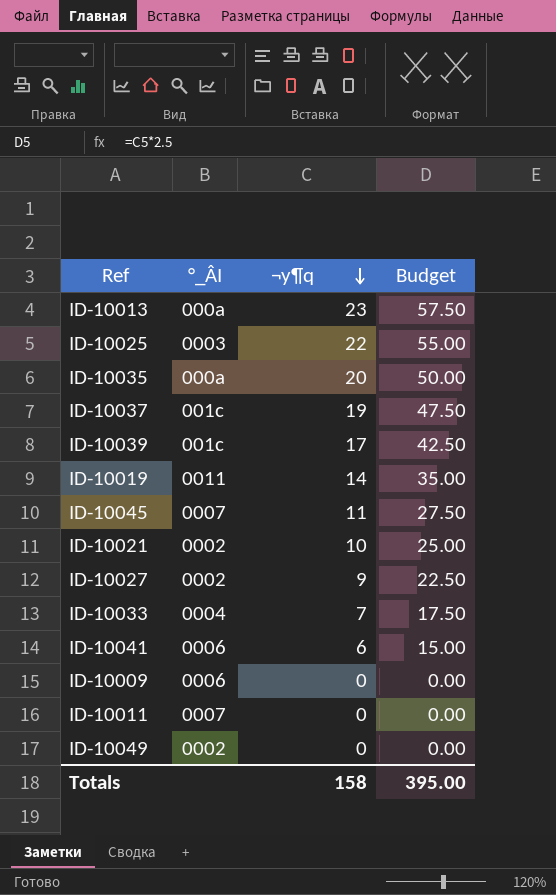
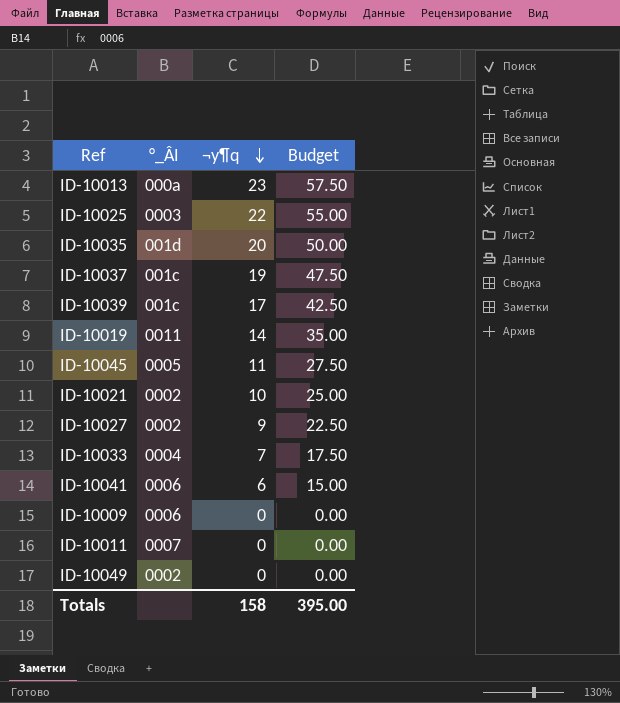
ID-10035 | °_ÂI: 000a -> 001d
ID-10045 | °_ÂI: 0007 -> 0005

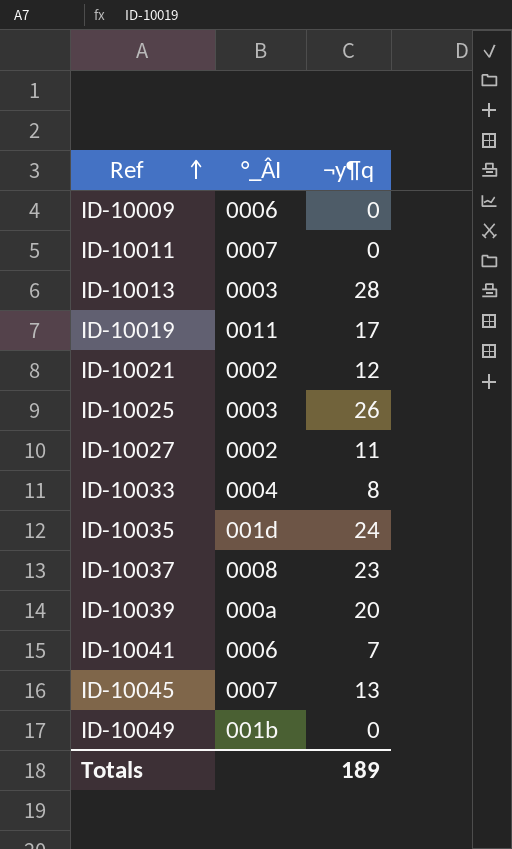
row order: ¬y¶q descending -> Ref ascending
column Budget | formula: [¬y¶q] * 2.5 -> none
ID-10013 | °_ÂI: 000a -> 0003
ID-10013 | ¬y¶q: 23 -> 28
ID-10019 | ¬y¶q: 14 -> 17
ID-10021 | ¬y¶q: 10 -> 12
ID-10025 | ¬y¶q: 22 -> 26
ID-10027 | ¬y¶q: 9 -> 11
ID-10033 | ¬y¶q: 7 -> 8
ID-10035 | ¬y¶q: 20 -> 24
ID-10037 | °_ÂI: 001c -> 0008
ID-10037 | ¬y¶q: 19 -> 23
ID-10039 | °_ÂI: 001c -> 000a
ID-10039 | ¬y¶q: 17 -> 20
ID-10041 | ¬y¶q: 6 -> 7
ID-10045 | °_ÂI: 0005 -> 0007
ID-10045 | ¬y¶q: 11 -> 13
ID-10049 | °_ÂI: 0002 -> 001b
Totals | ¬y¶q: 158 -> 189

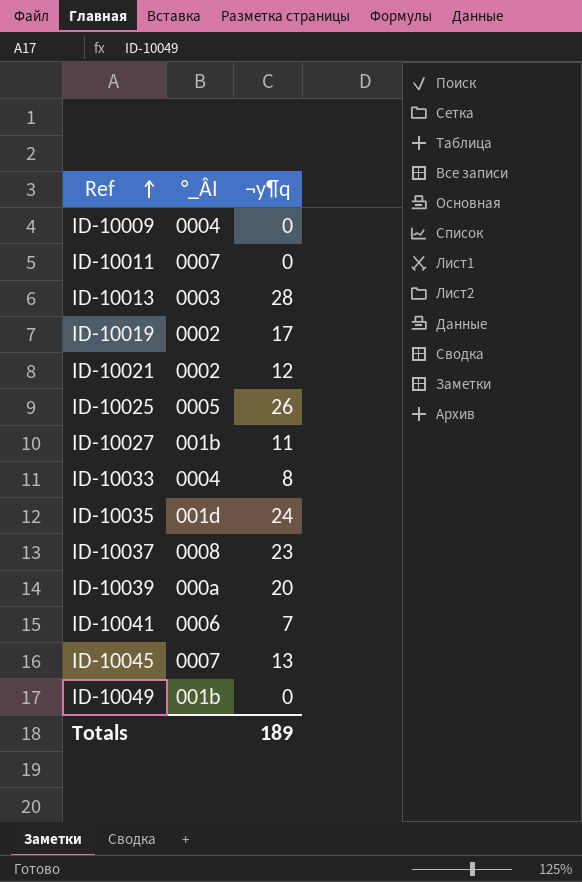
ID-10009 | °_ÂI: 0006 -> 0004
ID-10019 | °_ÂI: 0011 -> 0002
ID-10025 | °_ÂI: 0003 -> 0005
ID-10027 | °_ÂI: 0002 -> 001b

